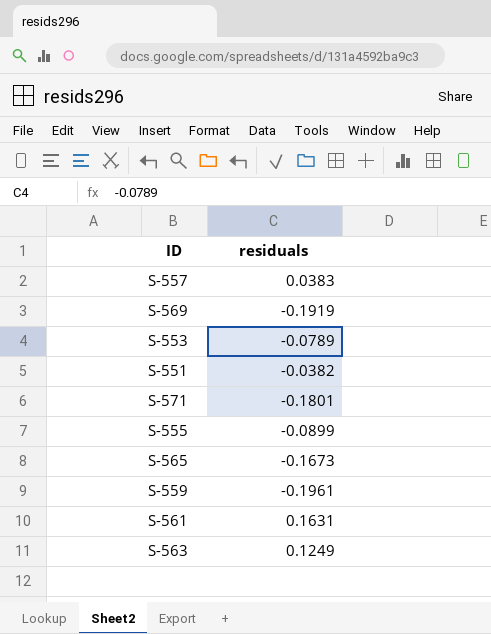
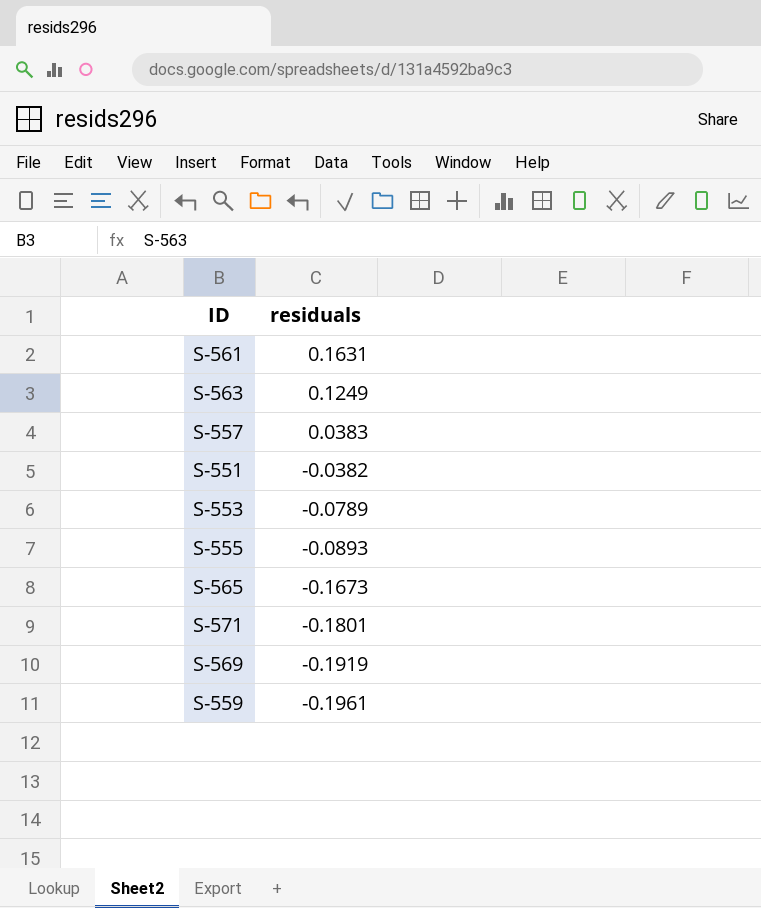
row order: none -> residuals descending
S-555 | residuals: -0.0899 -> -0.0893

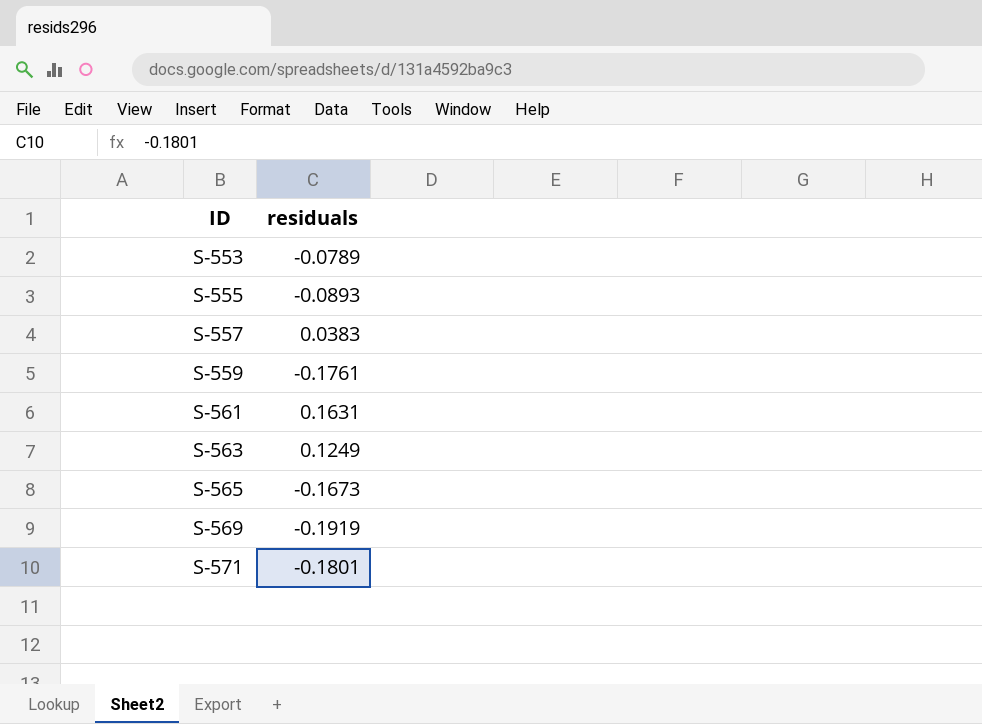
row order: residuals descending -> ID ascending
row S-551: -0.0382 -> none
S-559 | residuals: -0.1961 -> -0.1761

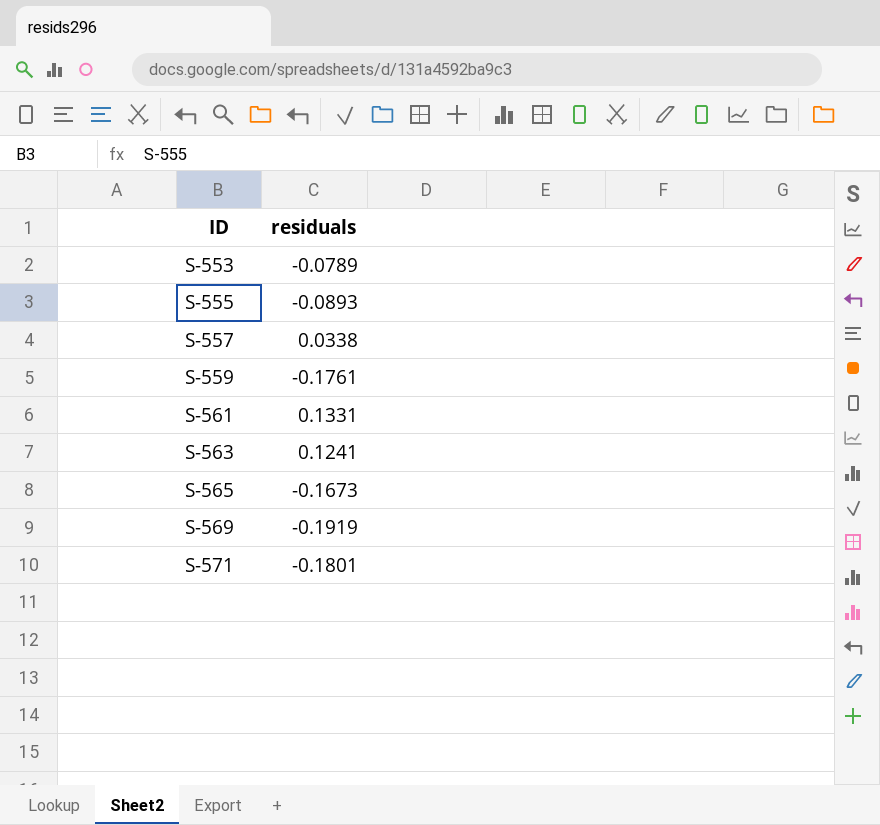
S-557 | residuals: 0.0383 -> 0.0338
S-561 | residuals: 0.1631 -> 0.1331
S-563 | residuals: 0.1249 -> 0.1241

